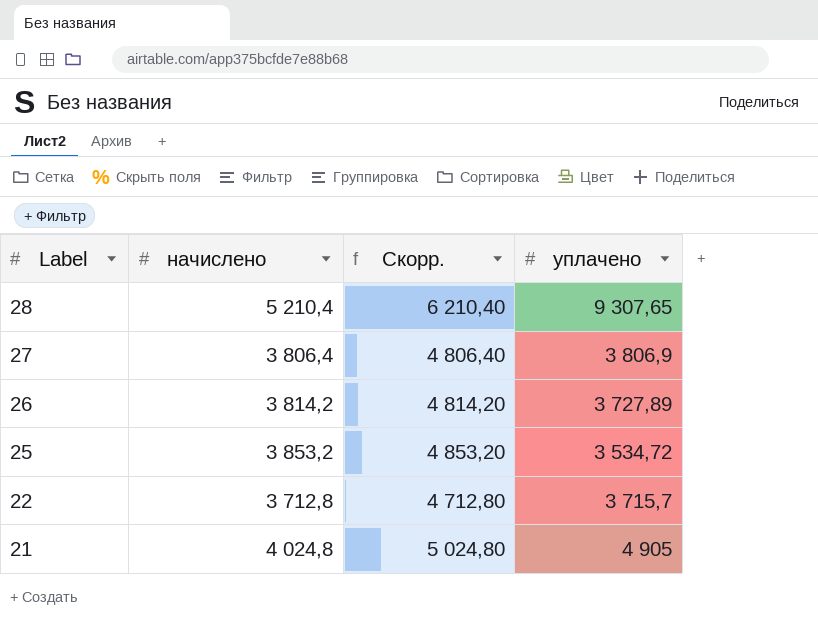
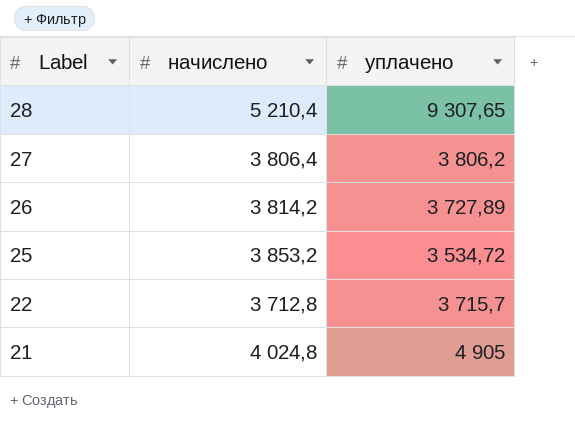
column Скорр. | formula: [начислено] + 1000 -> none
27 | уплачено: 3 806,9 -> 3 806,2

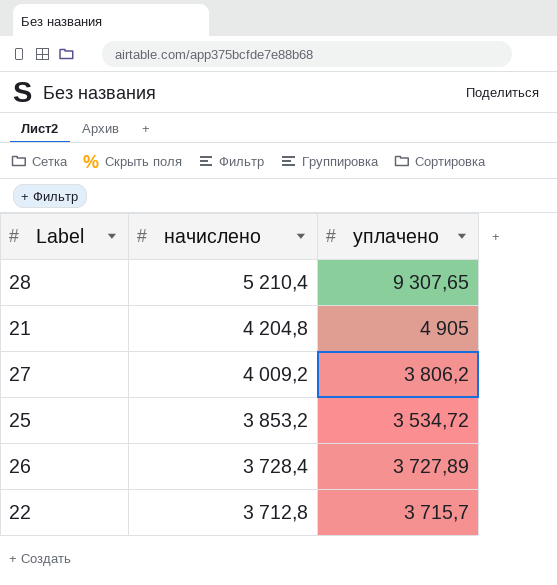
row order: Label descending -> начислено descending
21 | начислено: 4 024,8 -> 4 204,8
27 | начислено: 3 806,4 -> 4 009,2
26 | начислено: 3 814,2 -> 3 728,4

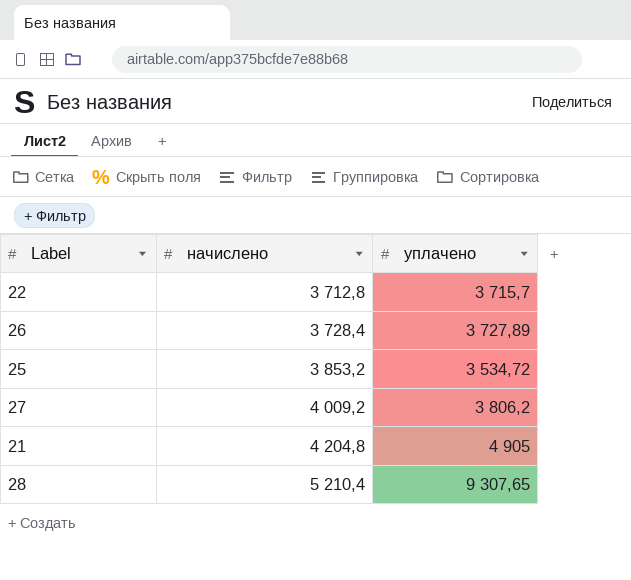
row order: начислено descending -> начислено ascending

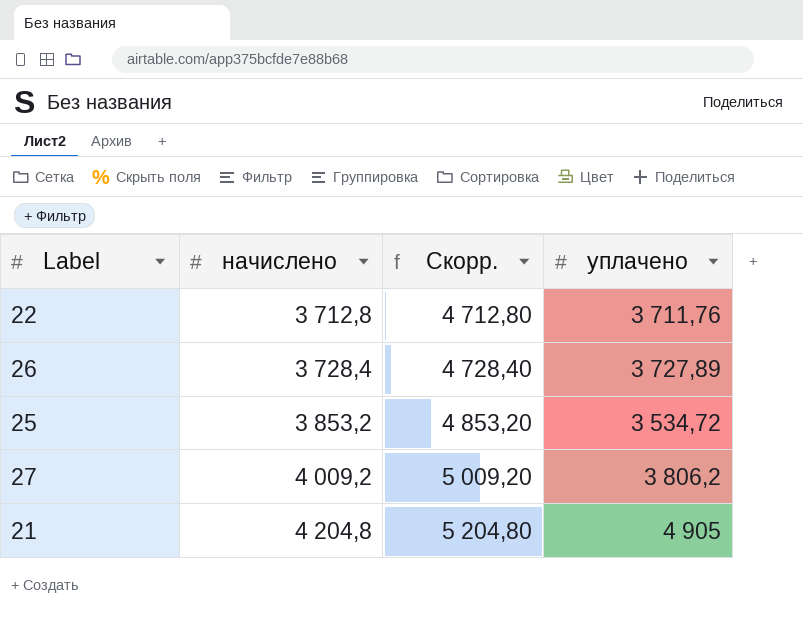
column Скорр. | formula: none -> [начислено] + 1000
row 28: 5 210,4 | 9 307,65 -> none
22 | уплачено: 3 715,7 -> 3 711,76

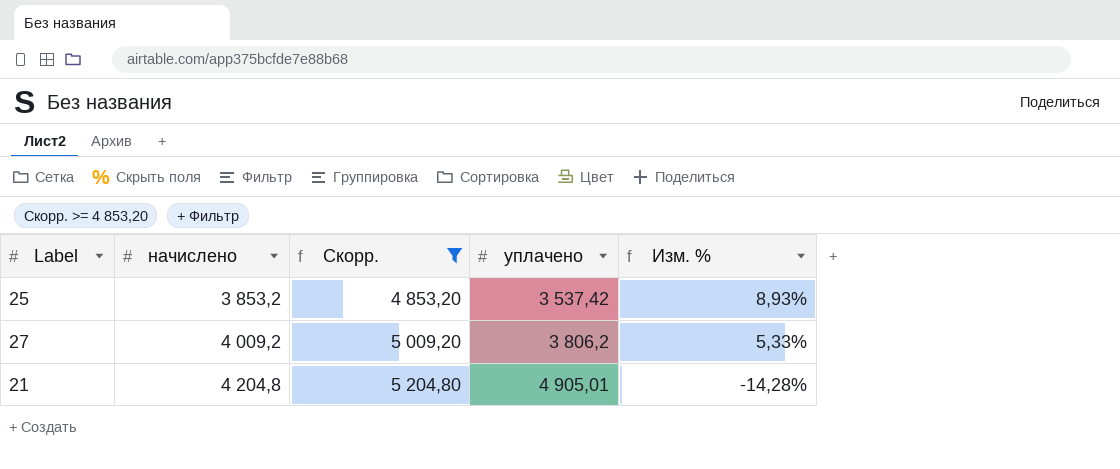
filter: none -> Скорр. >= 4 853,20
column Изм. % | formula: none -> ([начислено] - [уплачено]) / [уплачено]
25 | уплачено: 3 534,72 -> 3 537,42
21 | уплачено: 4 905 -> 4 905,01

